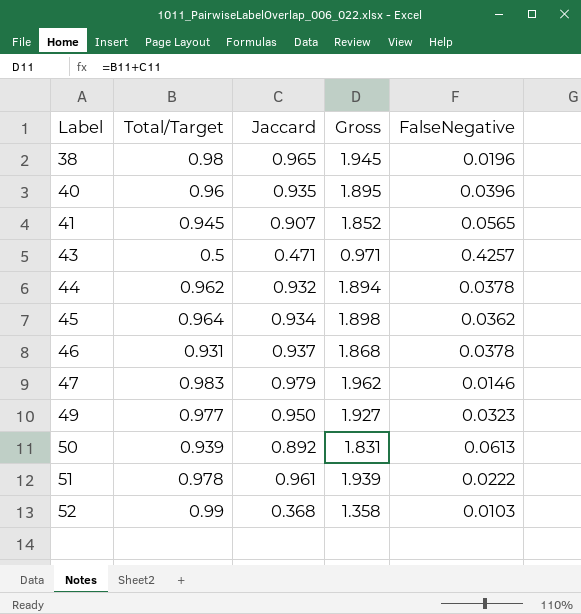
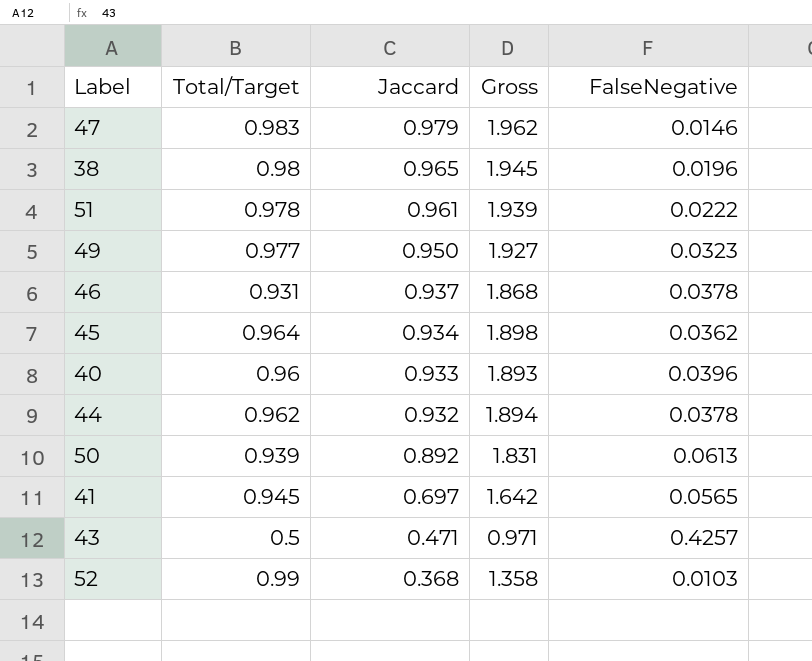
row order: Label ascending -> Jaccard descending
40 | Jaccard: 0.935 -> 0.933
40 | Gross: 1.895 -> 1.893
41 | Jaccard: 0.907 -> 0.697
41 | Gross: 1.852 -> 1.642

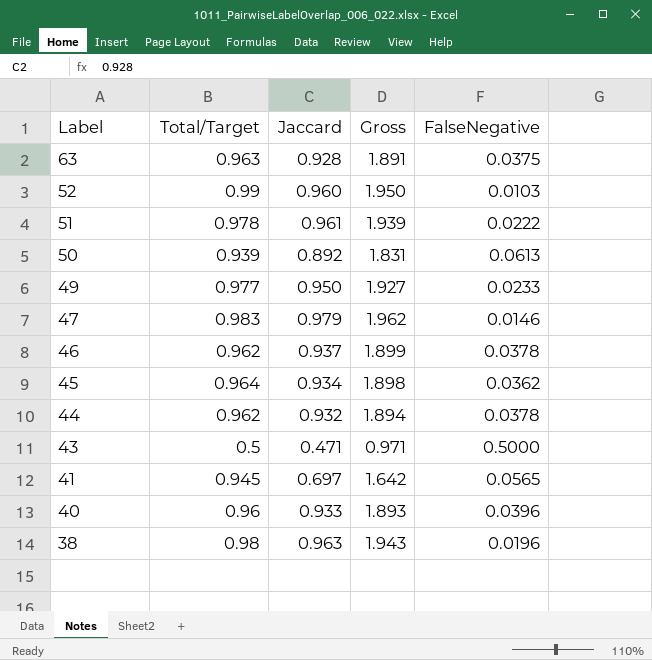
row order: Jaccard descending -> Label descending
row 63: none -> 0.963 | 0.928 | 1.891 | 0.0375
52 | Jaccard: 0.368 -> 0.960
52 | Gross: 1.358 -> 1.950
49 | FalseNegative: 0.0323 -> 0.0233
46 | Total/Target: 0.931 -> 0.962
46 | Gross: 1.868 -> 1.899
43 | FalseNegative: 0.4257 -> 0.5000
38 | Jaccard: 0.965 -> 0.963
38 | Gross: 1.945 -> 1.943

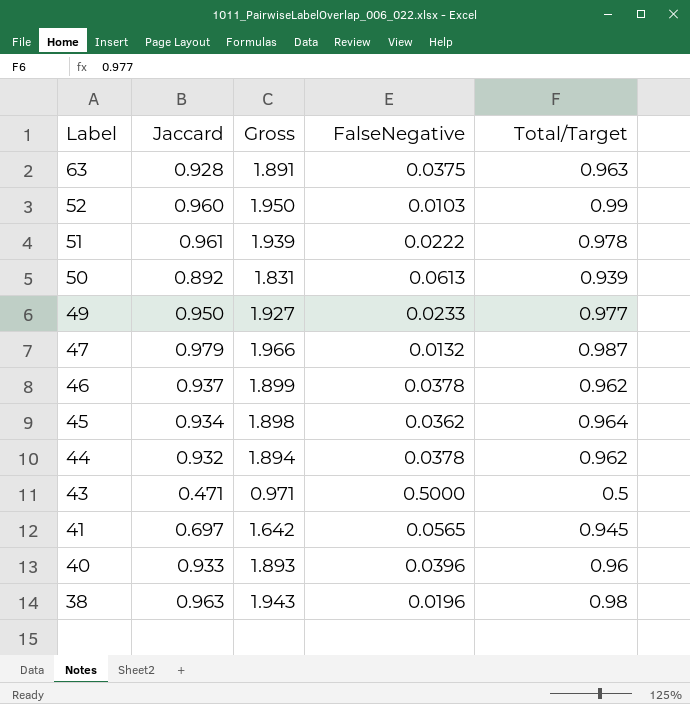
column Total/Target | position: 2 -> 5
47 | Gross: 1.962 -> 1.966
47 | FalseNegative: 0.0146 -> 0.0132
47 | Total/Target: 0.983 -> 0.987

